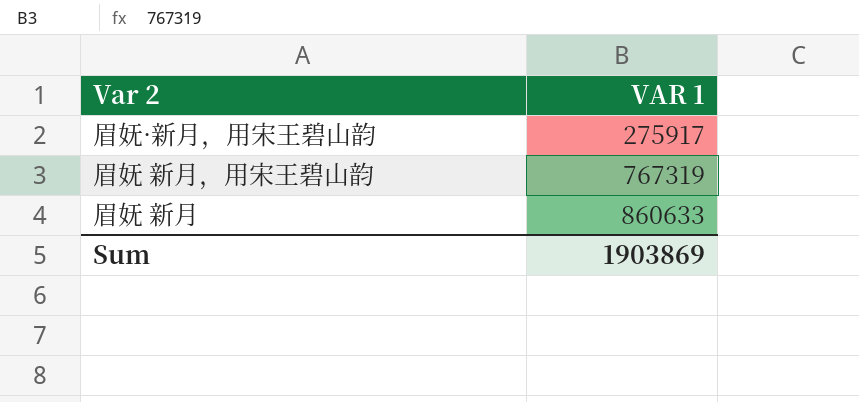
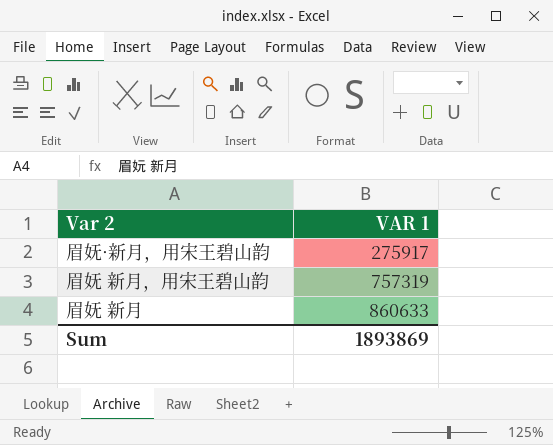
眉妩 新月，用宋王碧山韵 | VAR 1: 767319 -> 757319
Sum | VAR 1: 1903869 -> 1893869

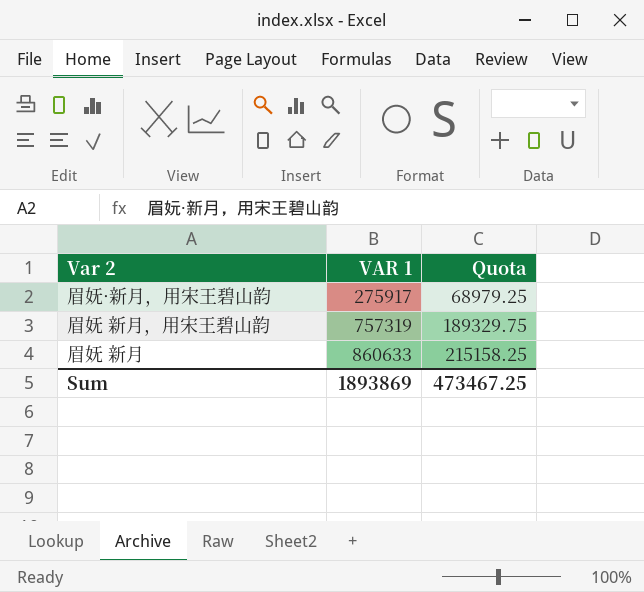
column Quota | formula: none -> [VAR 1] * 0.25

